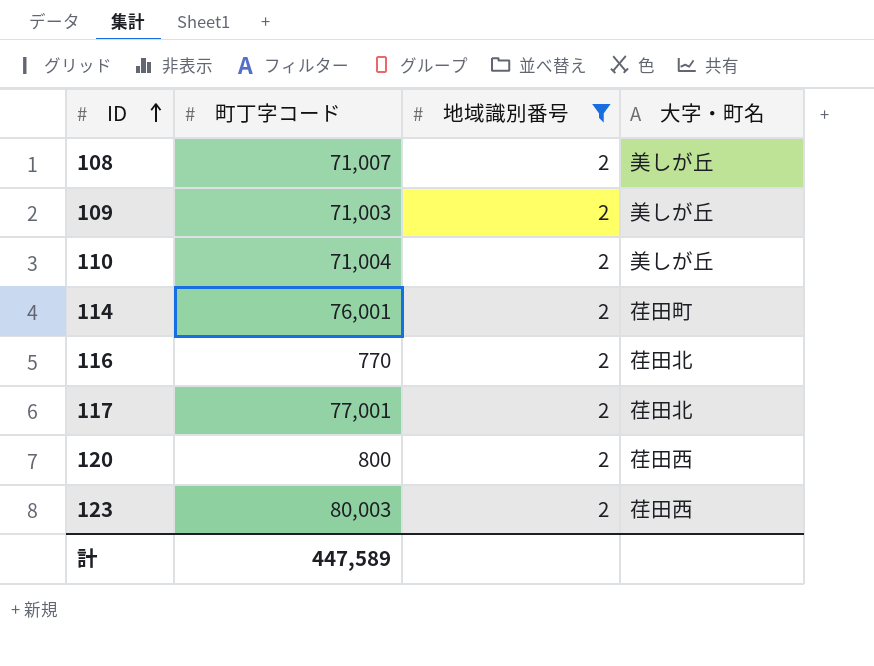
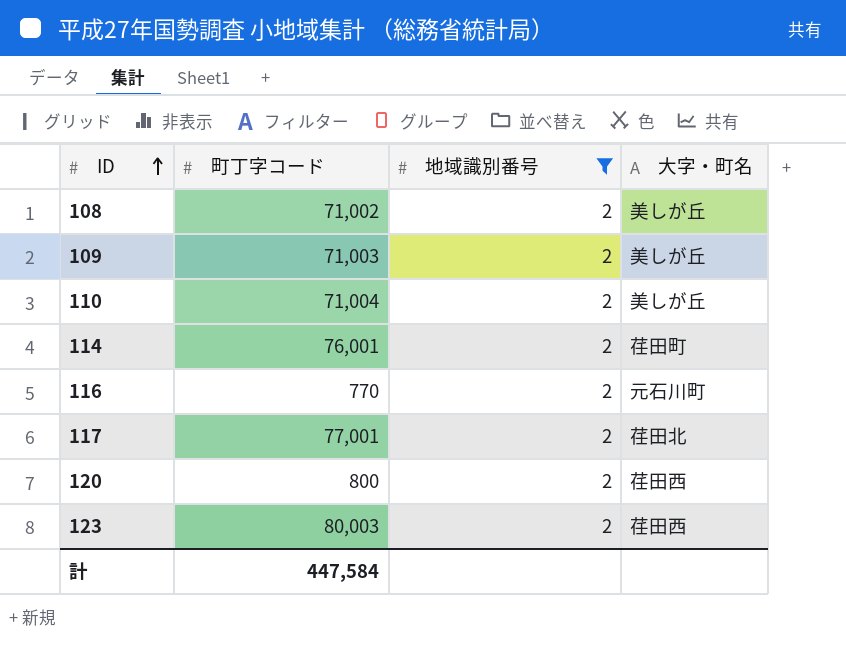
108 | 町丁字コード: 71,007 -> 71,002
116 | 大字・町名: 荏田北 -> 元石川町
計 | 町丁字コード: 447,589 -> 447,584

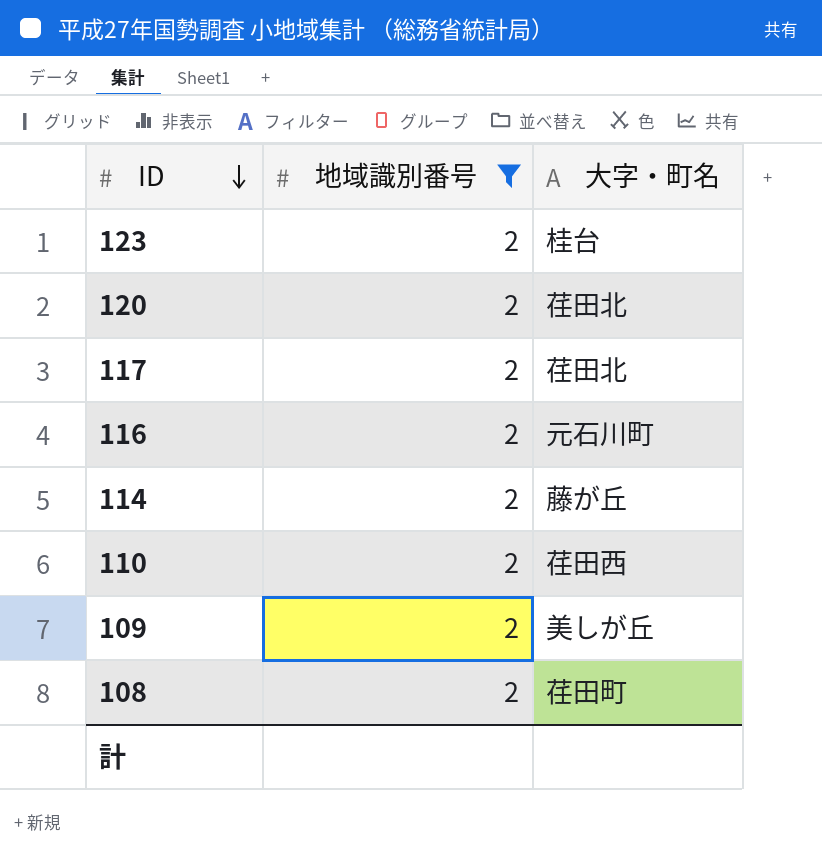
row order: ID ascending -> ID descending
column 町丁字コード | position: 2 -> none
123 | 大字・町名: 荏田西 -> 桂台
120 | 大字・町名: 荏田西 -> 荏田北
114 | 大字・町名: 荏田町 -> 藤が丘
110 | 大字・町名: 美しが丘 -> 荏田西
108 | 大字・町名: 美しが丘 -> 荏田町

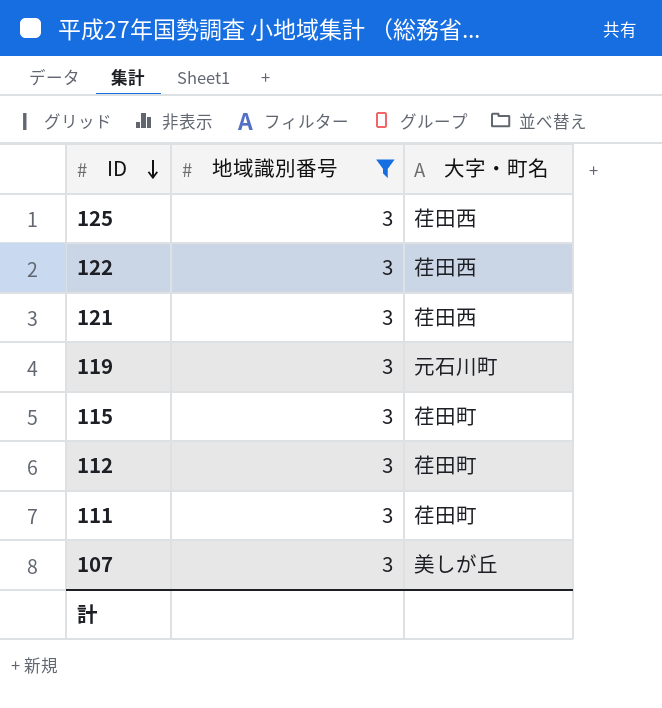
filter: 地域識別番号 = 2 -> 地域識別番号 = 3

